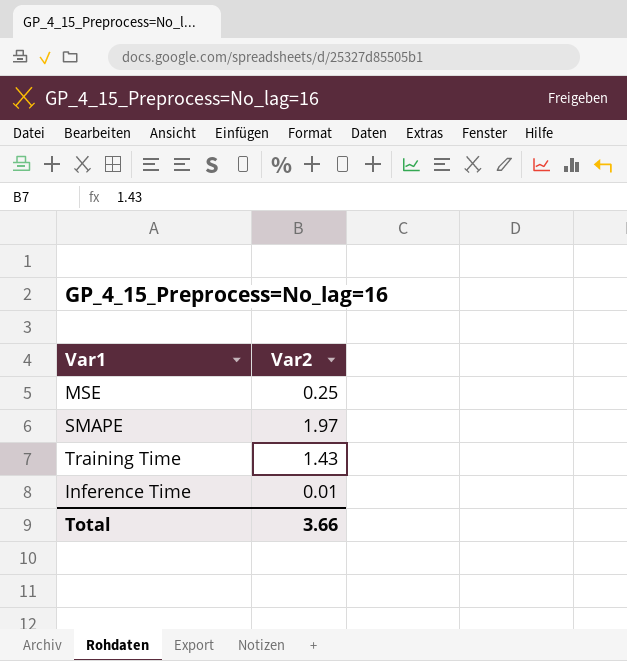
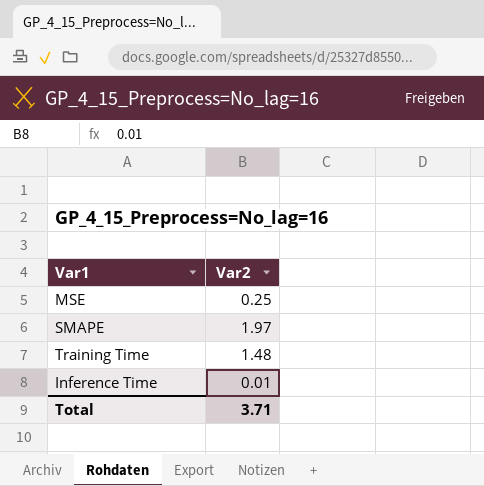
Training Time | Var2: 1.43 -> 1.48
Total | Var2: 3.66 -> 3.71

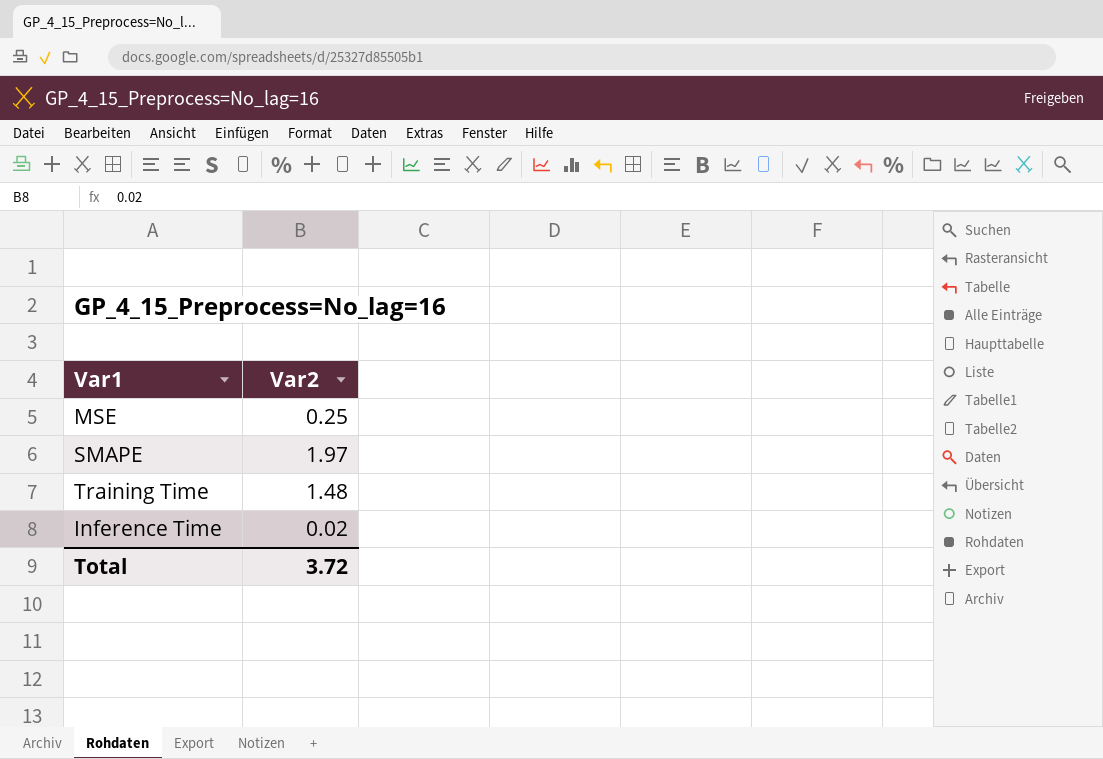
Inference Time | Var2: 0.01 -> 0.02
Total | Var2: 3.71 -> 3.72

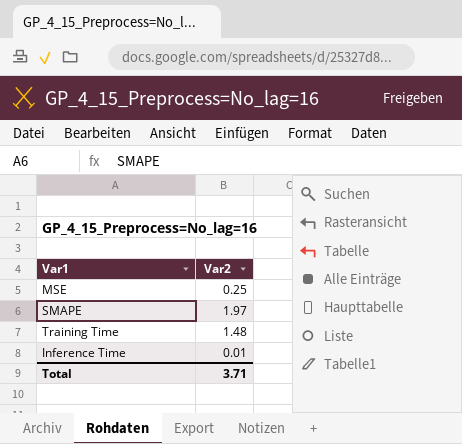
Inference Time | Var2: 0.02 -> 0.01
Total | Var2: 3.72 -> 3.71

